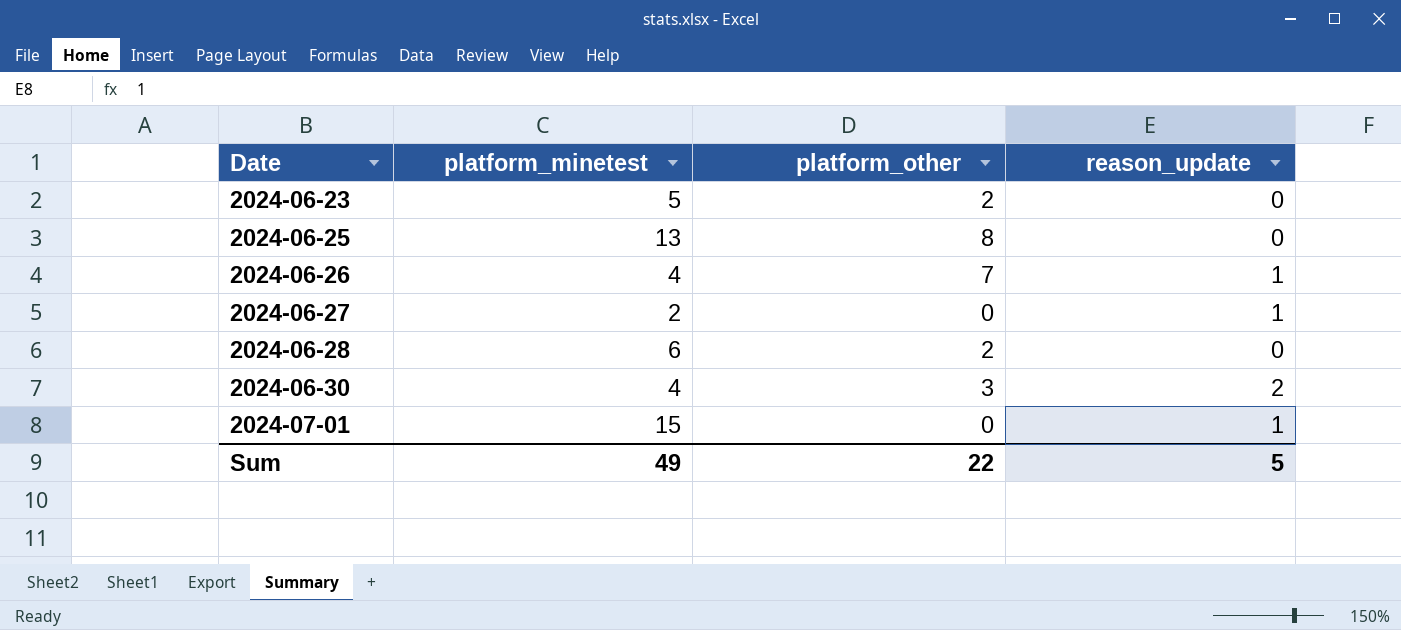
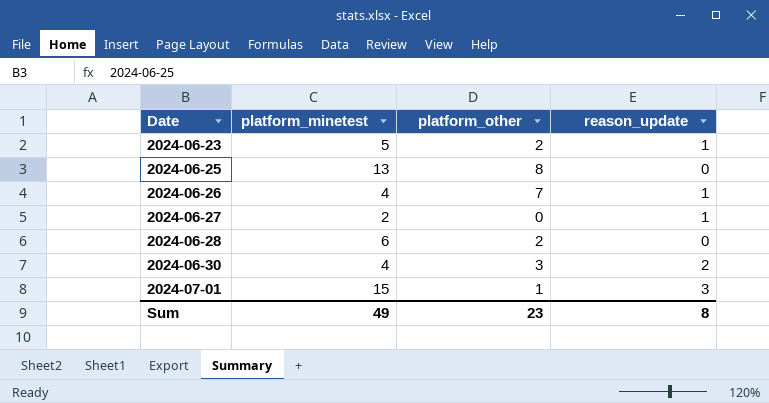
2024-06-23 | reason_update: 0 -> 1
2024-07-01 | platform_other: 0 -> 1
2024-07-01 | reason_update: 1 -> 3
Sum | platform_other: 22 -> 23
Sum | reason_update: 5 -> 8

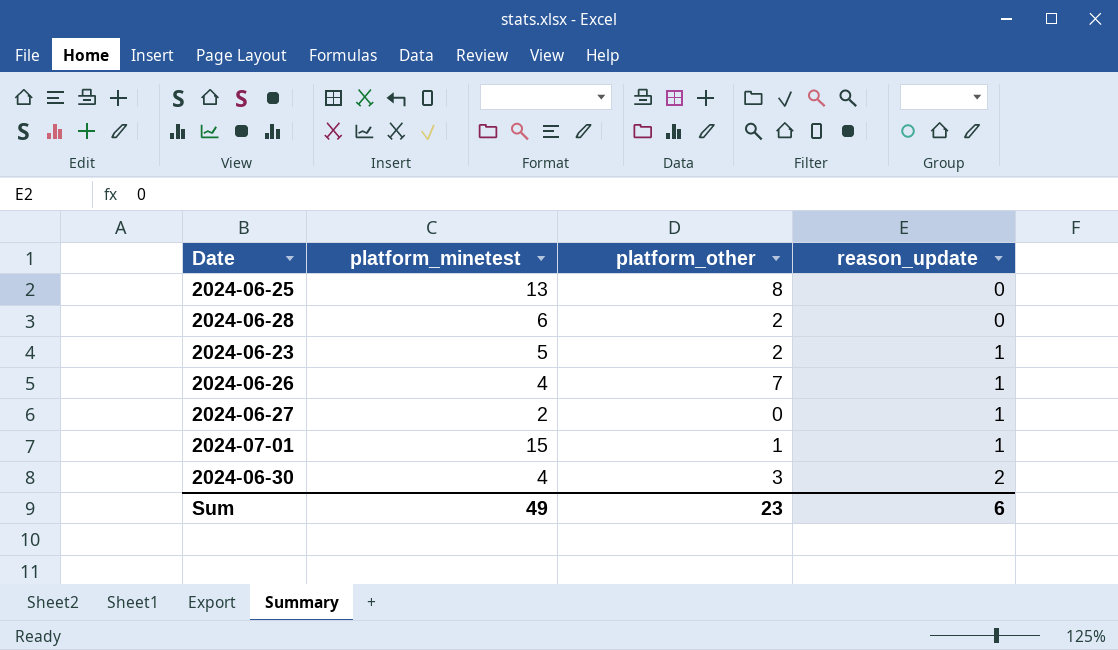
row order: Date ascending -> reason_update ascending
2024-07-01 | reason_update: 3 -> 1
Sum | reason_update: 8 -> 6

